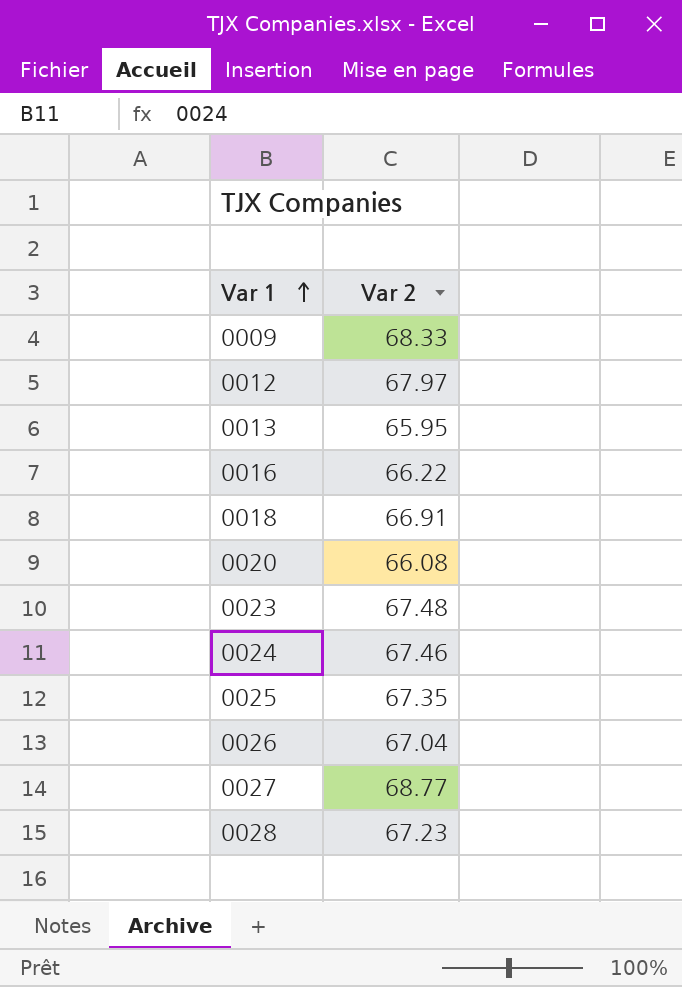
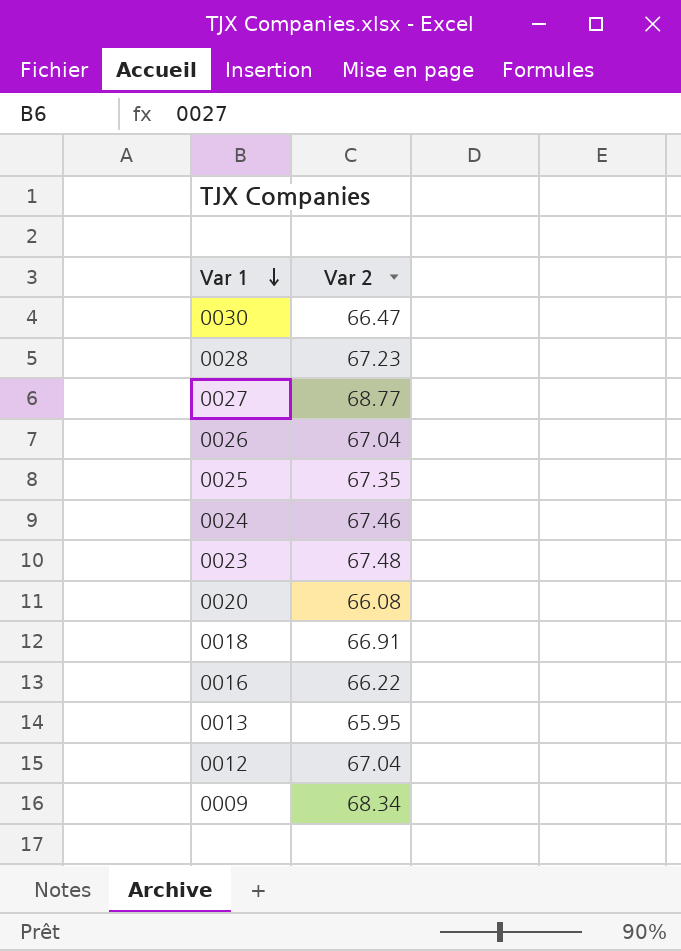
row order: Var 1 ascending -> Var 1 descending
row 0030: none -> 66.47
0012 | Var 2: 67.97 -> 67.04
0009 | Var 2: 68.33 -> 68.34

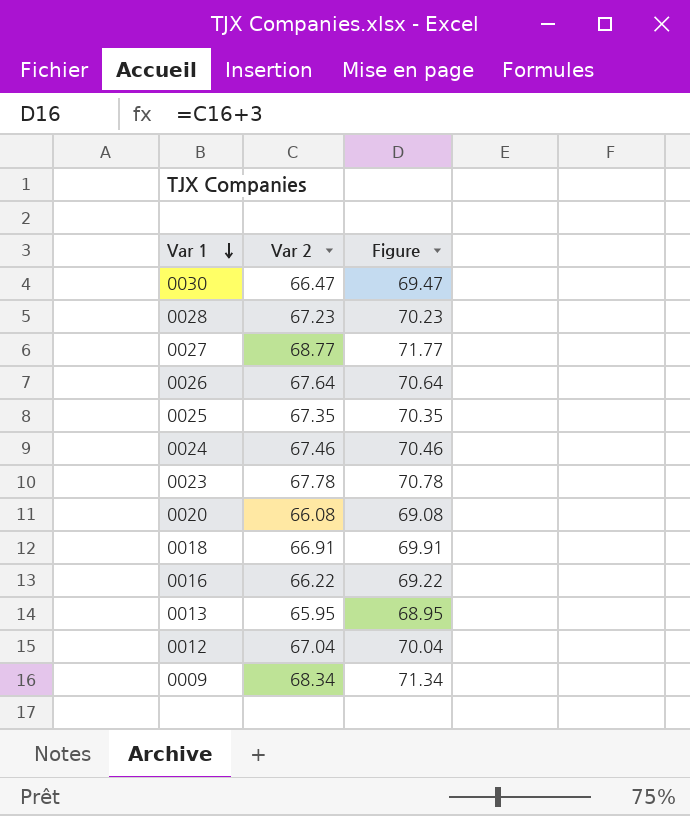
column Figure | formula: none -> [Var 2] + 3
0026 | Var 2: 67.04 -> 67.64
0023 | Var 2: 67.48 -> 67.78

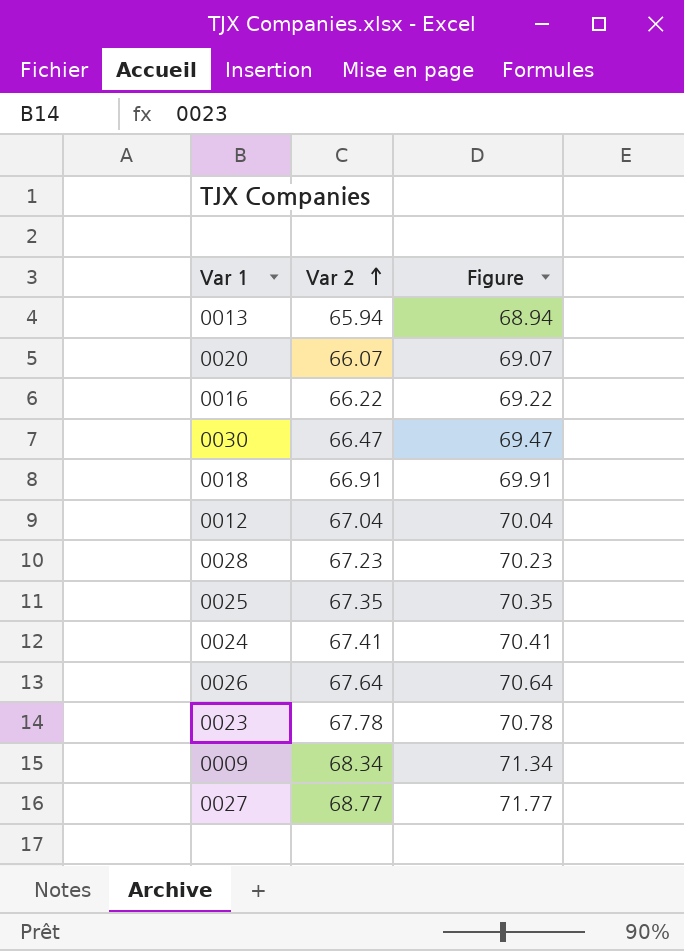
row order: Var 1 descending -> Var 2 ascending
0013 | Var 2: 65.95 -> 65.94
0013 | Figure: 68.95 -> 68.94
0020 | Var 2: 66.08 -> 66.07
0020 | Figure: 69.08 -> 69.07
0024 | Var 2: 67.46 -> 67.41
0024 | Figure: 70.46 -> 70.41

